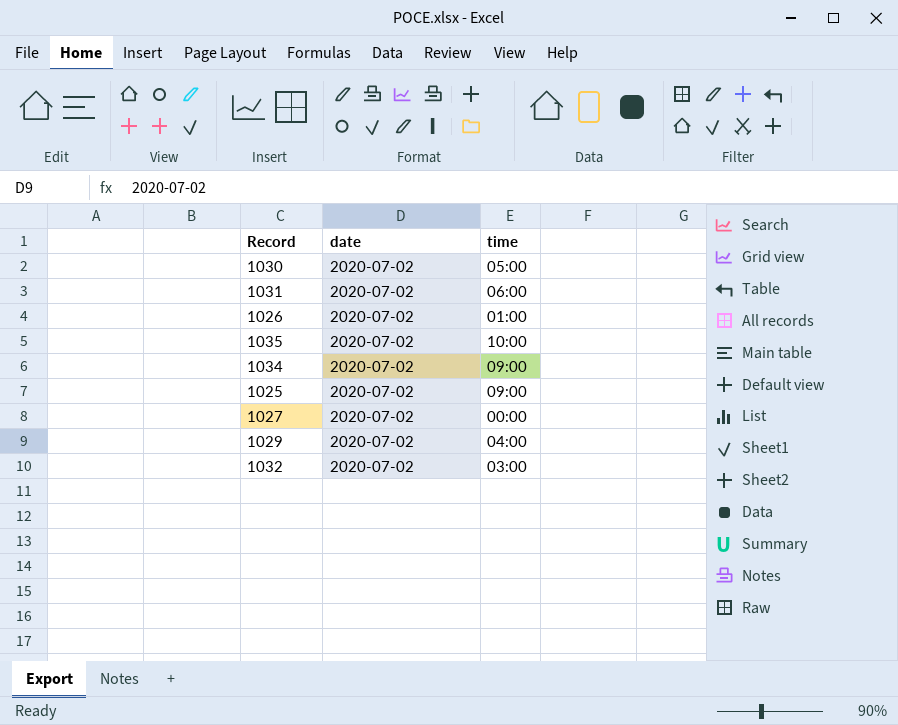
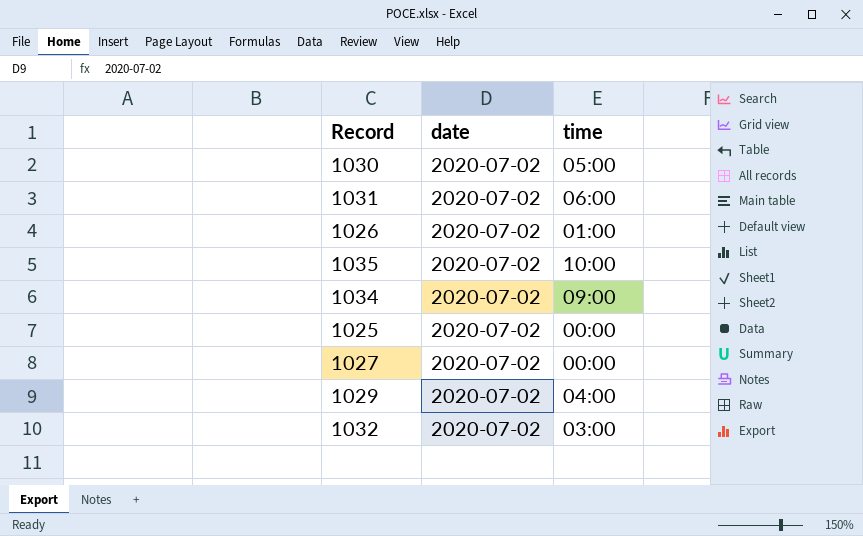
1025 | time: 09:00 -> 00:00

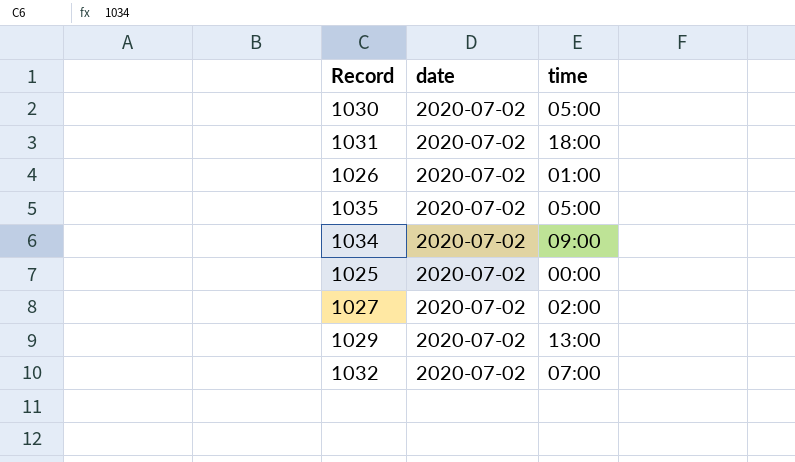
1031 | time: 06:00 -> 18:00
1035 | time: 10:00 -> 05:00
1027 | time: 00:00 -> 02:00
1029 | time: 04:00 -> 13:00
1032 | time: 03:00 -> 07:00

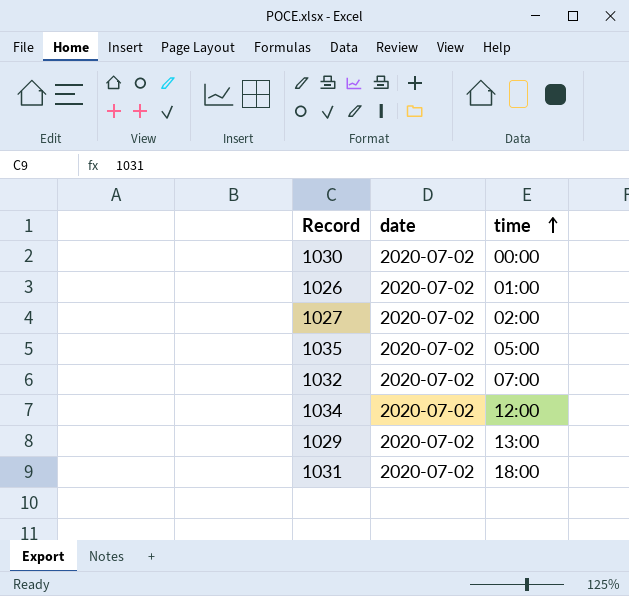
row order: none -> time ascending
row 1025: 2020-07-02 | 00:00 -> none
1030 | time: 05:00 -> 00:00
1034 | time: 09:00 -> 12:00

